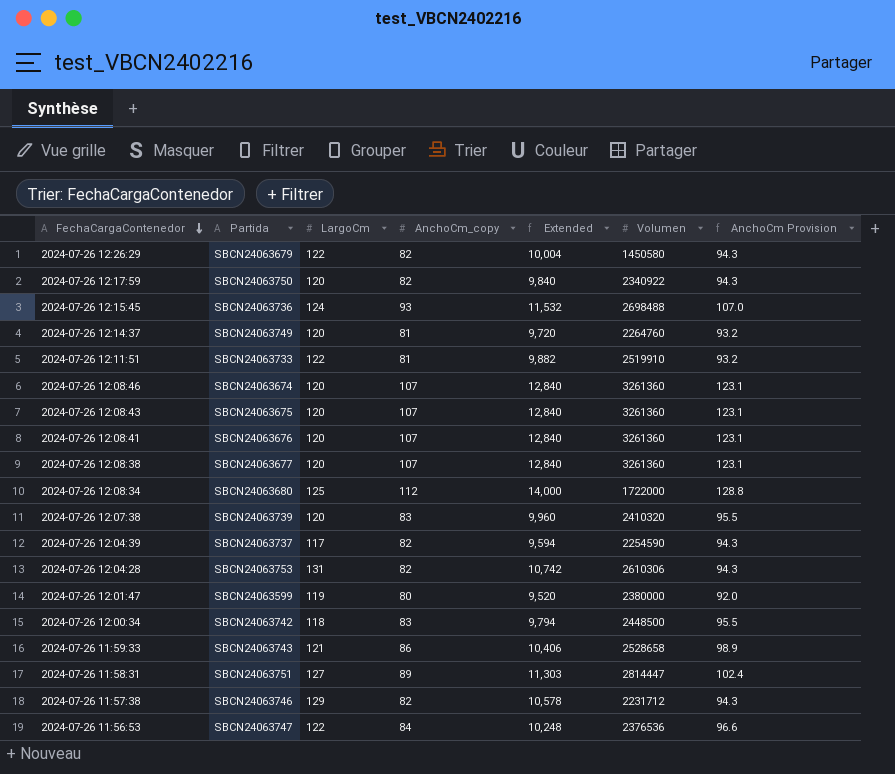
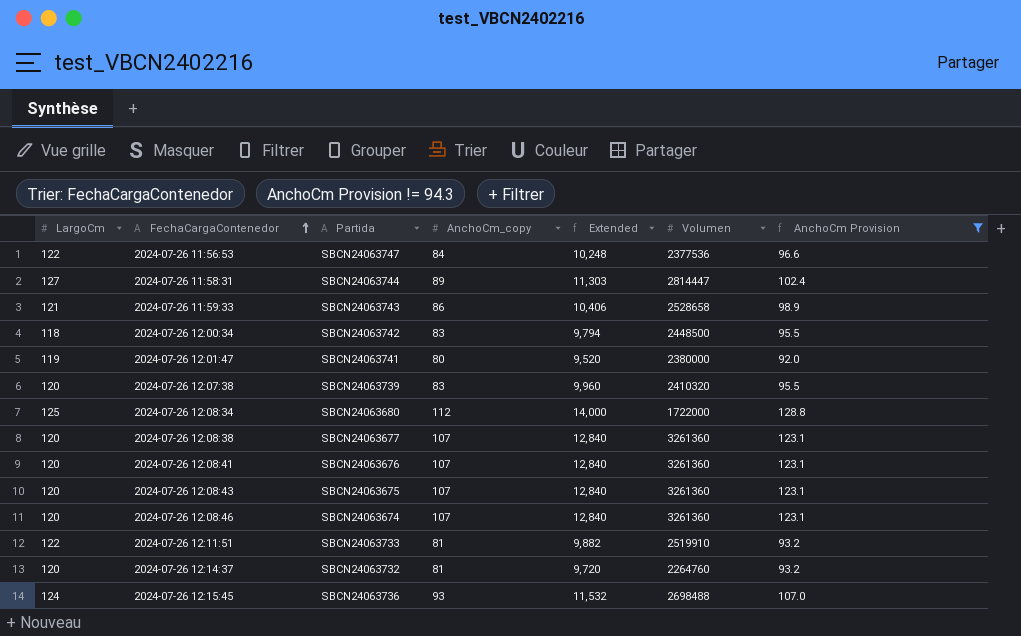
filter: none -> AnchoCm Provision != 94.3
row order: FechaCargaContenedor descending -> FechaCargaContenedor ascending
column LargoCm | position: 3 -> 1
2024-07-26 11:56:53 | Volumen: 2376536 -> 2377536
2024-07-26 11:58:31 | Partida: SBCN24063751 -> SBCN24063744
2024-07-26 12:01:47 | Partida: SBCN24063599 -> SBCN24063741
2024-07-26 12:14:37 | Partida: SBCN24063749 -> SBCN24063732

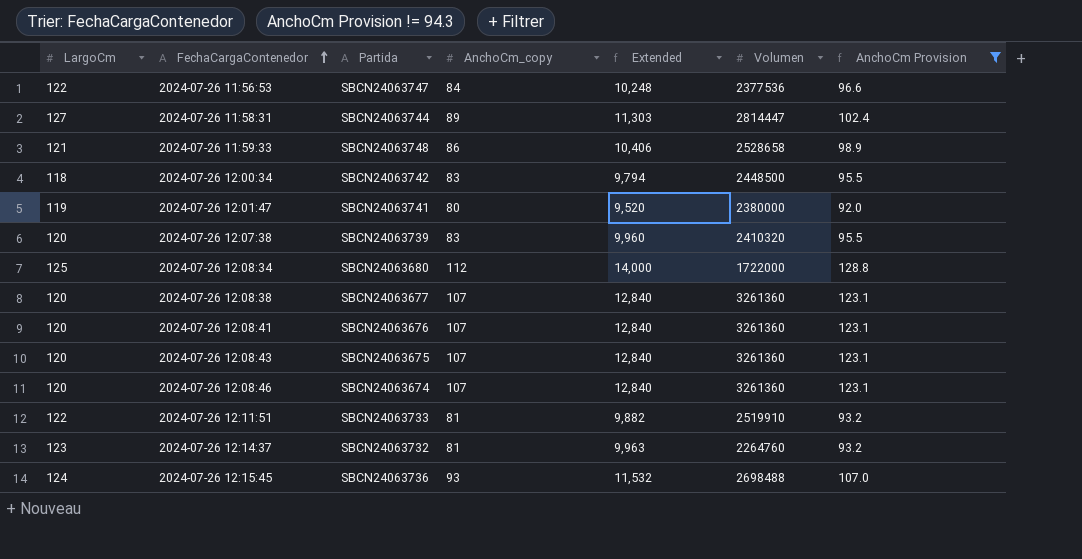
2024-07-26 11:59:33 | Partida: SBCN24063743 -> SBCN24063748
2024-07-26 12:14:37 | LargoCm: 120 -> 123
2024-07-26 12:14:37 | Extended: 9,720 -> 9,963

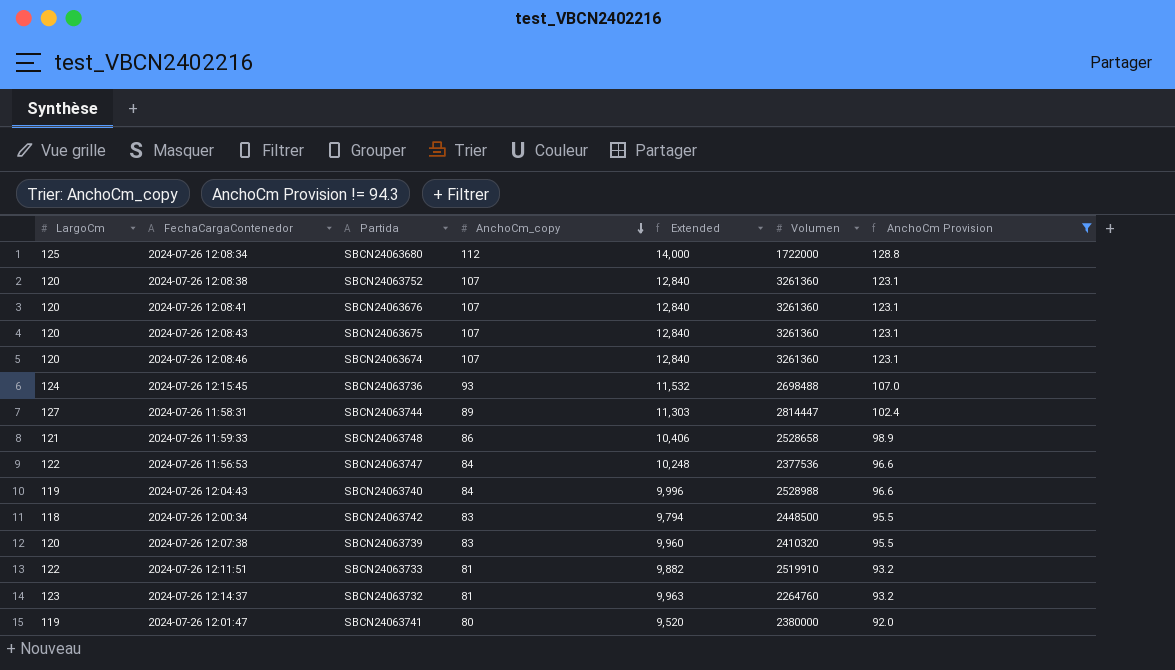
row order: FechaCargaContenedor ascending -> AnchoCm_copy descending
2024-07-26 12:08:38 | Partida: SBCN24063677 -> SBCN24063752
row 2024-07-26 12:04:43: none -> 119 | SBCN24063740 | 84 | 9,996 | 2528988 | 96.6

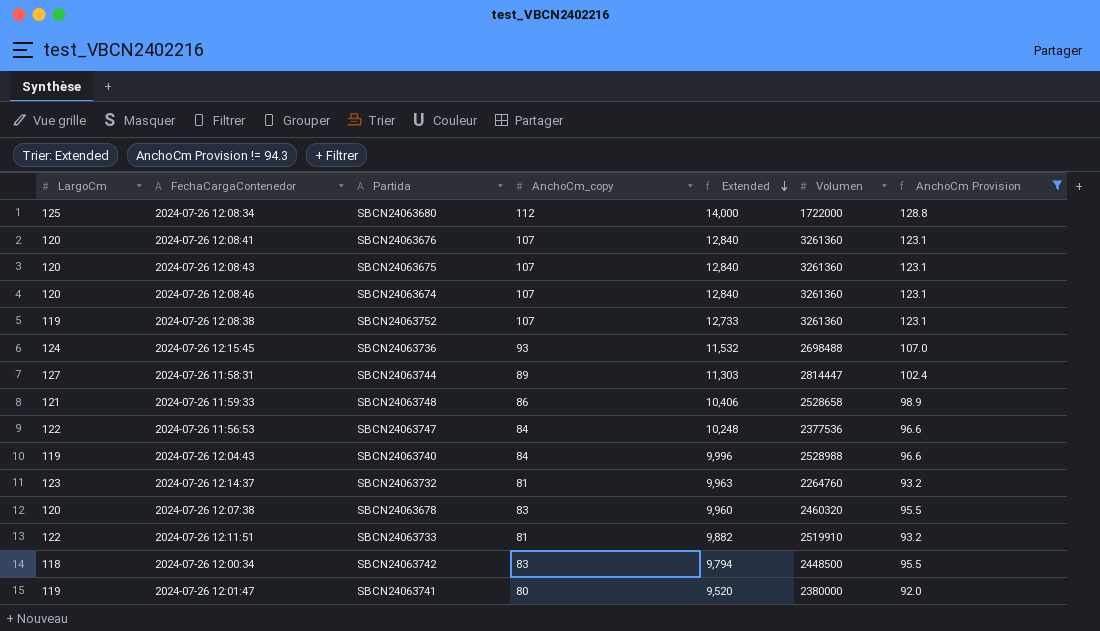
row order: AnchoCm_copy descending -> Extended descending
2024-07-26 12:08:38 | LargoCm: 120 -> 119
2024-07-26 12:08:38 | Extended: 12,840 -> 12,733
2024-07-26 12:07:38 | Partida: SBCN24063739 -> SBCN24063678
2024-07-26 12:07:38 | Volumen: 2410320 -> 2460320

